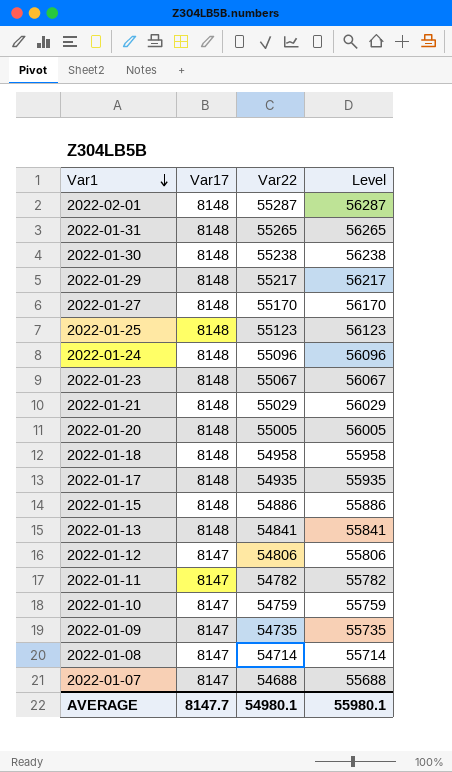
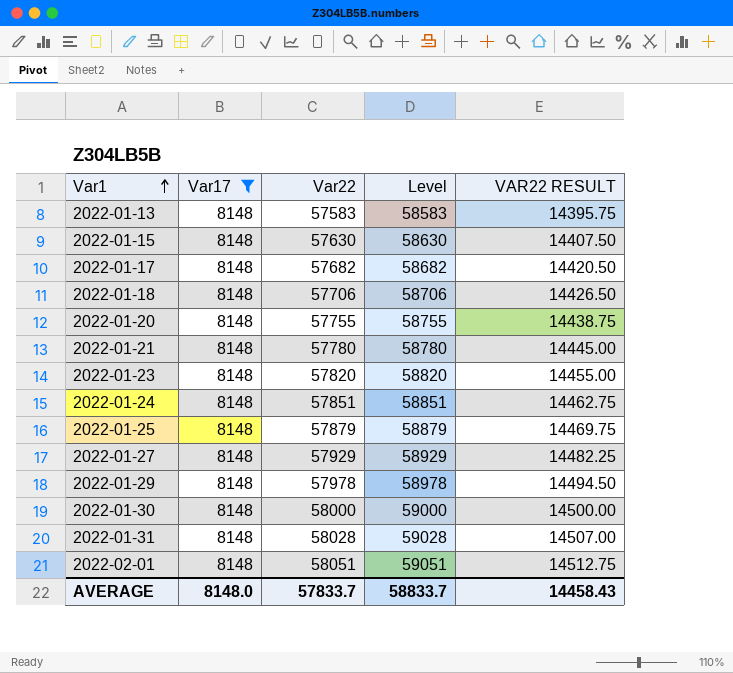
filter: none -> Var17 = 8148
row order: Var1 descending -> Var1 ascending
column VAR22 RESULT | formula: none -> [Var22] * 0.25
2022-01-13 | Var22: 54841 -> 57583
2022-01-13 | Level: 55841 -> 58583
2022-01-15 | Var22: 54886 -> 57630
2022-01-15 | Level: 55886 -> 58630
2022-01-17 | Var22: 54935 -> 57682
2022-01-17 | Level: 55935 -> 58682
2022-01-18 | Var22: 54958 -> 57706
2022-01-18 | Level: 55958 -> 58706
2022-01-20 | Var22: 55005 -> 57755
2022-01-20 | Level: 56005 -> 58755
2022-01-21 | Var22: 55029 -> 57780
2022-01-21 | Level: 56029 -> 58780
2022-01-23 | Var22: 55067 -> 57820
2022-01-23 | Level: 56067 -> 58820
2022-01-24 | Var22: 55096 -> 57851
2022-01-24 | Level: 56096 -> 58851
2022-01-25 | Var22: 55123 -> 57879
2022-01-25 | Level: 56123 -> 58879
2022-01-27 | Var22: 55170 -> 57929
2022-01-27 | Level: 56170 -> 58929
2022-01-29 | Var22: 55217 -> 57978
2022-01-29 | Level: 56217 -> 58978
2022-01-30 | Var22: 55238 -> 58000
2022-01-30 | Level: 56238 -> 59000
2022-01-31 | Var22: 55265 -> 58028
2022-01-31 | Level: 56265 -> 59028
2022-02-01 | Var22: 55287 -> 58051
2022-02-01 | Level: 56287 -> 59051
AVERAGE | Var17: 8147.7 -> 8148.0
AVERAGE | Var22: 54980.1 -> 57833.7
AVERAGE | Level: 55980.1 -> 58833.7

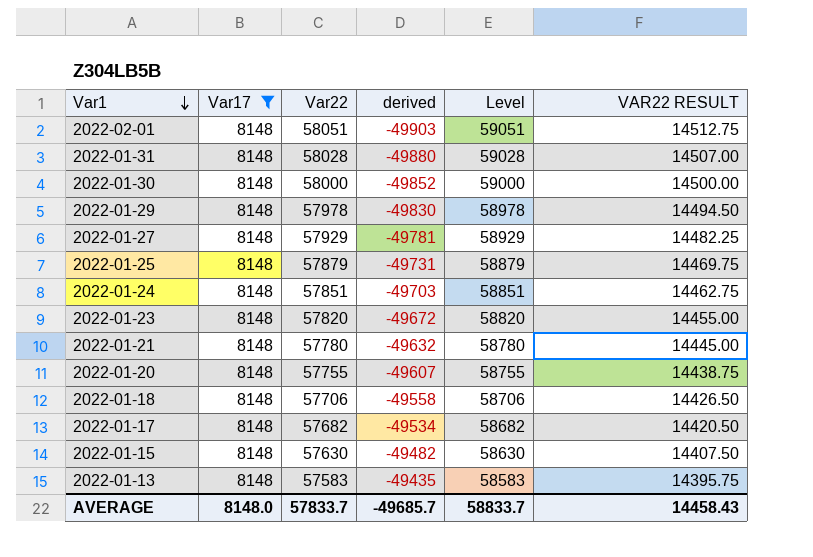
row order: Var1 ascending -> Var1 descending
column derived | formula: none -> [Var17] - [Var22]

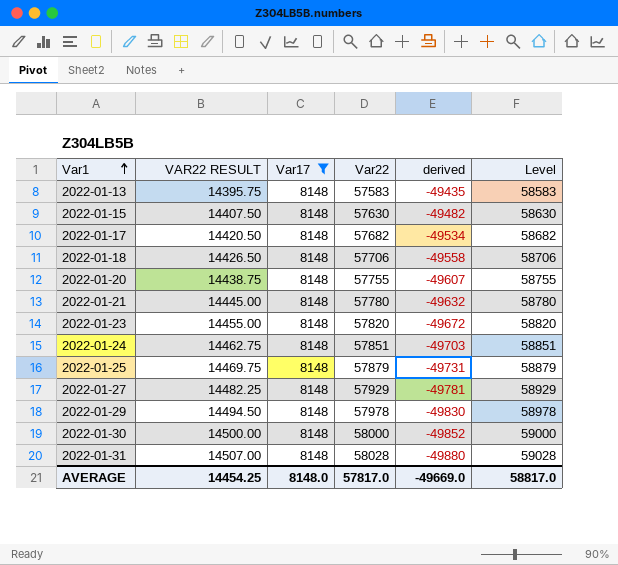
row order: Var1 descending -> Var1 ascending
column VAR22 RESULT | position: 6 -> 2
row 2022-02-01: 8148 | 58051 | -49903 | 59051 | 14512.75 -> none
AVERAGE | VAR22 RESULT: 14458.43 -> 14454.25
AVERAGE | Var22: 57833.7 -> 57817.0
AVERAGE | derived: -49685.7 -> -49669.0
AVERAGE | Level: 58833.7 -> 58817.0

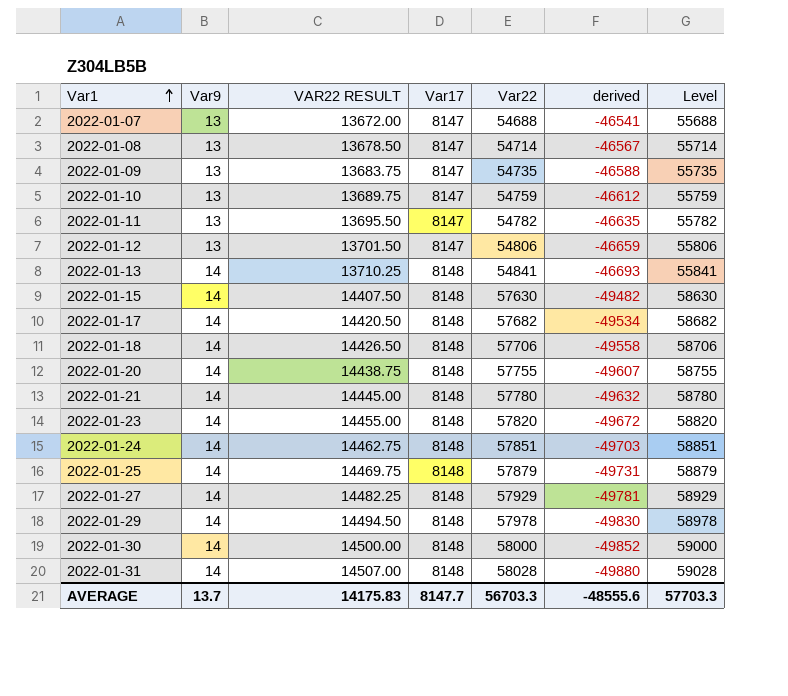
filter: Var17 = 8148 -> none
column Var9 | position: none -> 2
2022-01-13 | VAR22 RESULT: 14395.75 -> 13710.25
2022-01-13 | Var22: 57583 -> 54841
2022-01-13 | derived: -49435 -> -46693
2022-01-13 | Level: 58583 -> 55841
AVERAGE | VAR22 RESULT: 14454.25 -> 14175.83
AVERAGE | Var17: 8148.0 -> 8147.7
AVERAGE | Var22: 57817.0 -> 56703.3
AVERAGE | derived: -49669.0 -> -48555.6
AVERAGE | Level: 58817.0 -> 57703.3

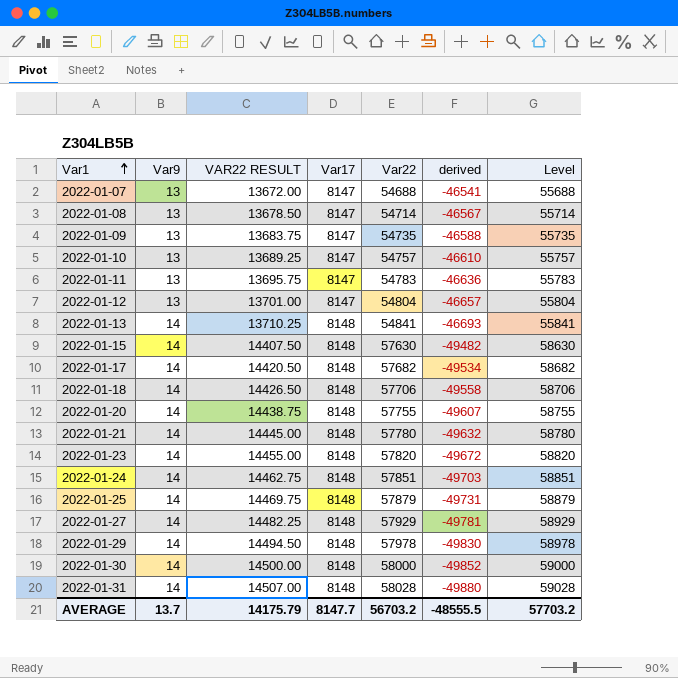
2022-01-10 | VAR22 RESULT: 13689.75 -> 13689.25
2022-01-10 | Var22: 54759 -> 54757
2022-01-10 | derived: -46612 -> -46610
2022-01-10 | Level: 55759 -> 55757
2022-01-11 | VAR22 RESULT: 13695.50 -> 13695.75
2022-01-11 | Var22: 54782 -> 54783
2022-01-11 | derived: -46635 -> -46636
2022-01-11 | Level: 55782 -> 55783
2022-01-12 | VAR22 RESULT: 13701.50 -> 13701.00
2022-01-12 | Var22: 54806 -> 54804
2022-01-12 | derived: -46659 -> -46657
2022-01-12 | Level: 55806 -> 55804
AVERAGE | VAR22 RESULT: 14175.83 -> 14175.79
AVERAGE | Var22: 56703.3 -> 56703.2
AVERAGE | derived: -48555.6 -> -48555.5
AVERAGE | Level: 57703.3 -> 57703.2

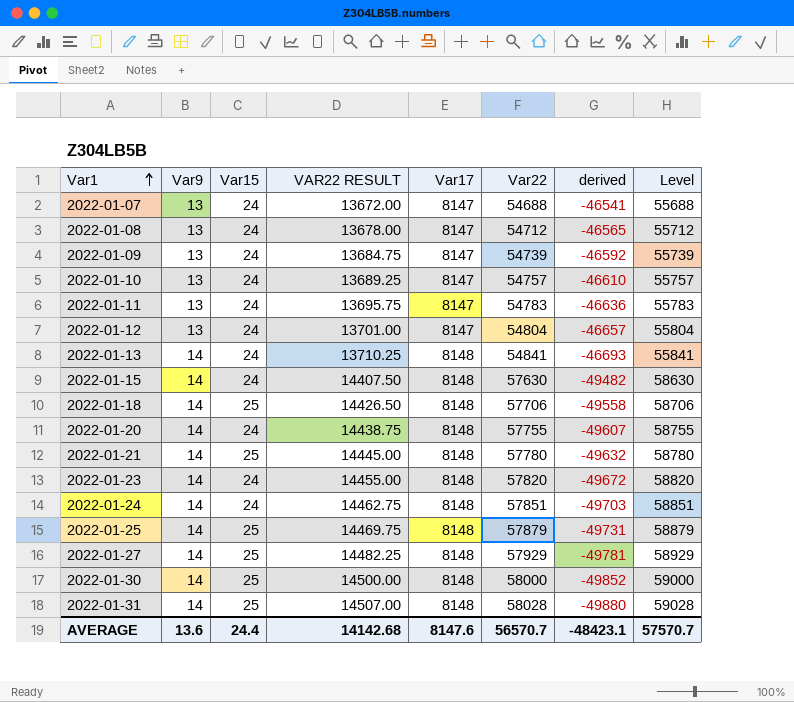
column Var15 | position: none -> 3
row 2022-01-17: 14 | 14420.50 | 8148 | 57682 | -49534 | 58682 -> none
row 2022-01-29: 14 | 14494.50 | 8148 | 57978 | -49830 | 58978 -> none
2022-01-08 | VAR22 RESULT: 13678.50 -> 13678.00
2022-01-08 | Var22: 54714 -> 54712
2022-01-08 | derived: -46567 -> -46565
2022-01-08 | Level: 55714 -> 55712
2022-01-09 | VAR22 RESULT: 13683.75 -> 13684.75
2022-01-09 | Var22: 54735 -> 54739
2022-01-09 | derived: -46588 -> -46592
2022-01-09 | Level: 55735 -> 55739
AVERAGE | Var9: 13.7 -> 13.6
AVERAGE | VAR22 RESULT: 14175.79 -> 14142.68
AVERAGE | Var17: 8147.7 -> 8147.6
AVERAGE | Var22: 56703.2 -> 56570.7
AVERAGE | derived: -48555.5 -> -48423.1
AVERAGE | Level: 57703.2 -> 57570.7

